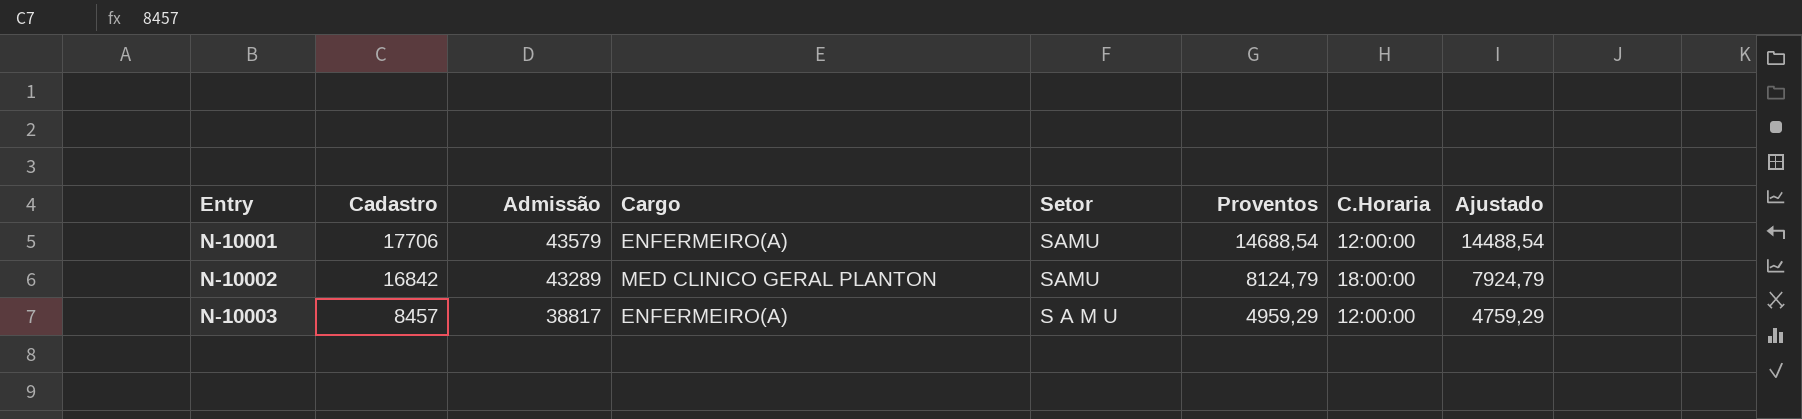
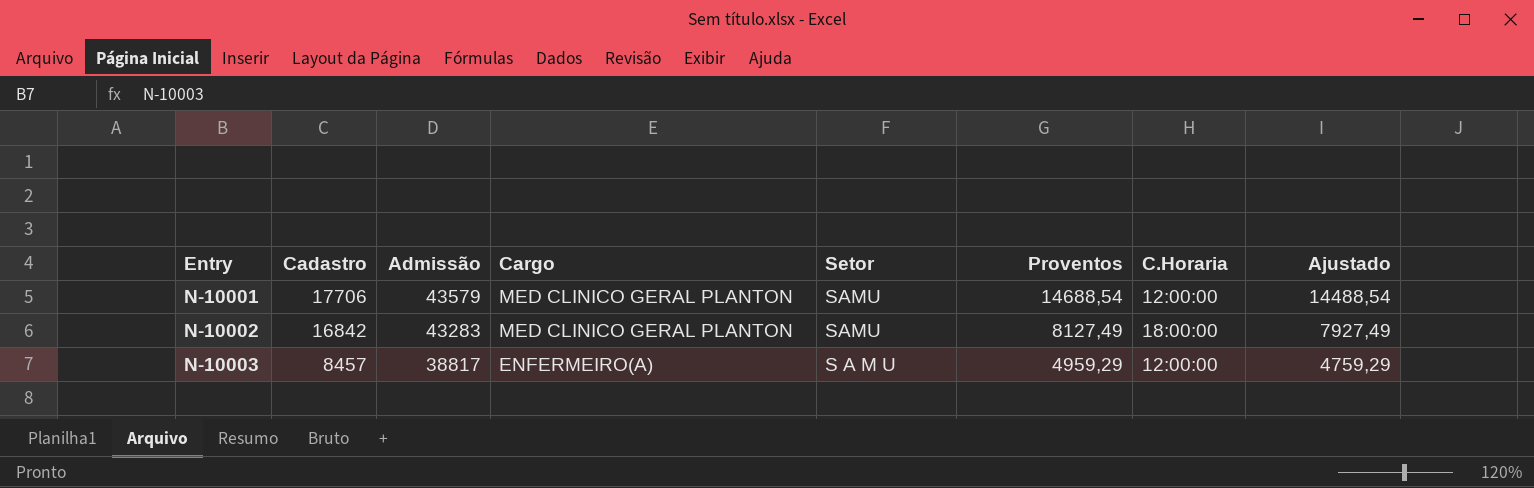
N-10001 | Cargo: ENFERMEIRO(A) -> MED CLINICO GERAL PLANTON
N-10002 | Admissão: 43289 -> 43283
N-10002 | Proventos: 8124,79 -> 8127,49
N-10002 | Ajustado: 7924,79 -> 7927,49

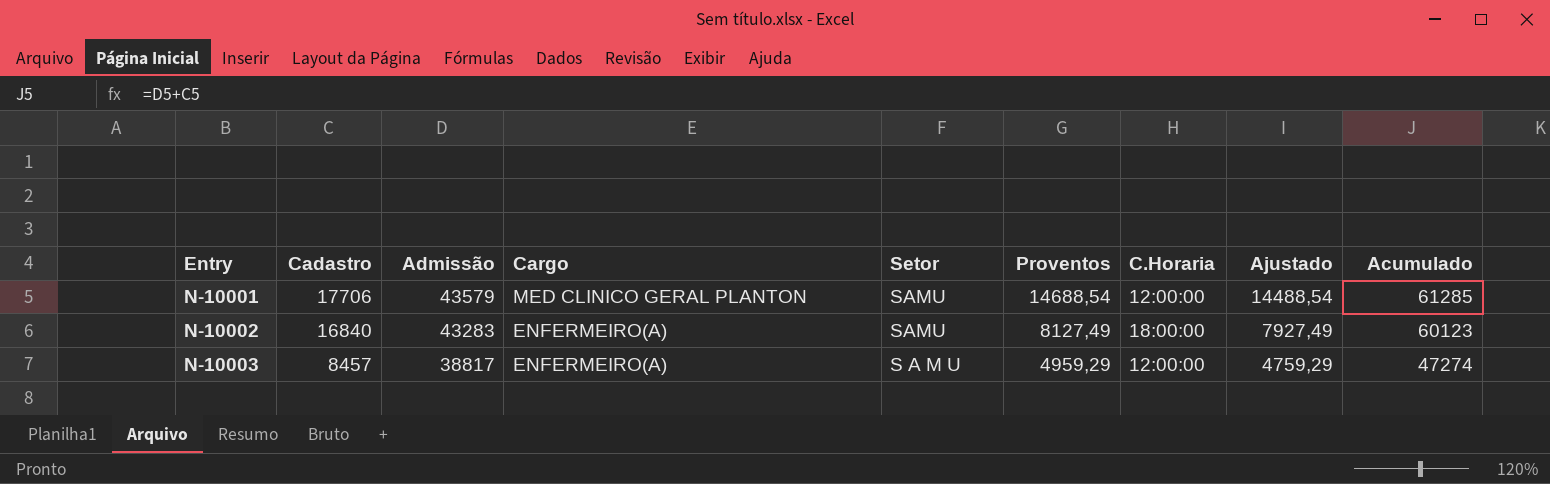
column Acumulado | formula: none -> [Cadastro] + [Admissão]
N-10002 | Cadastro: 16842 -> 16840
N-10002 | Cargo: MED CLINICO GERAL PLANTON -> ENFERMEIRO(A)

